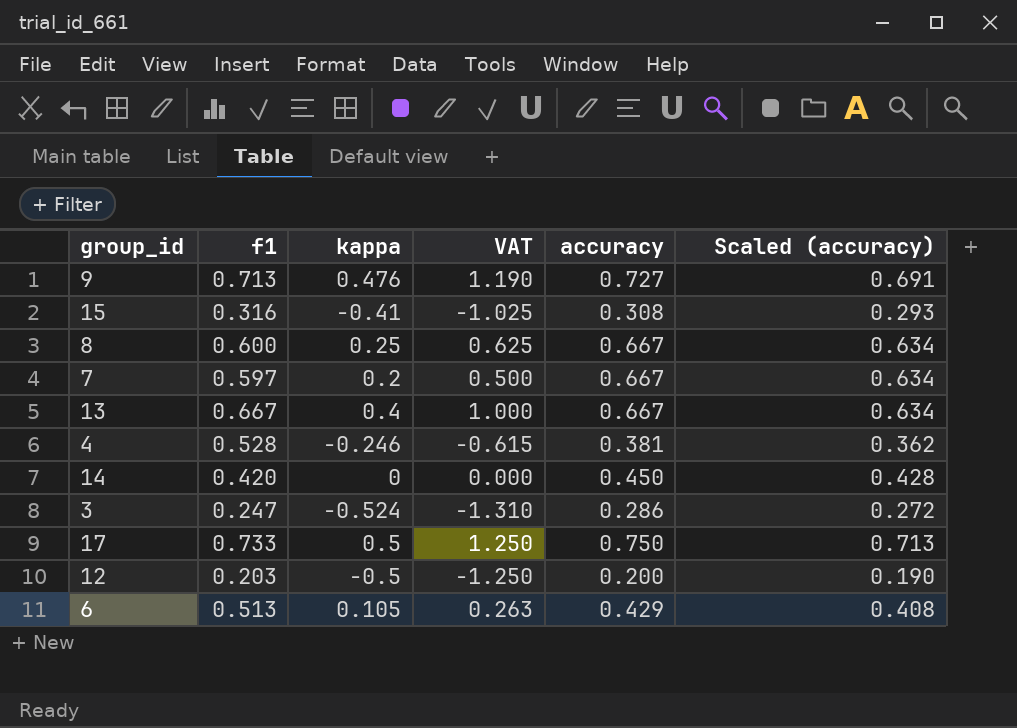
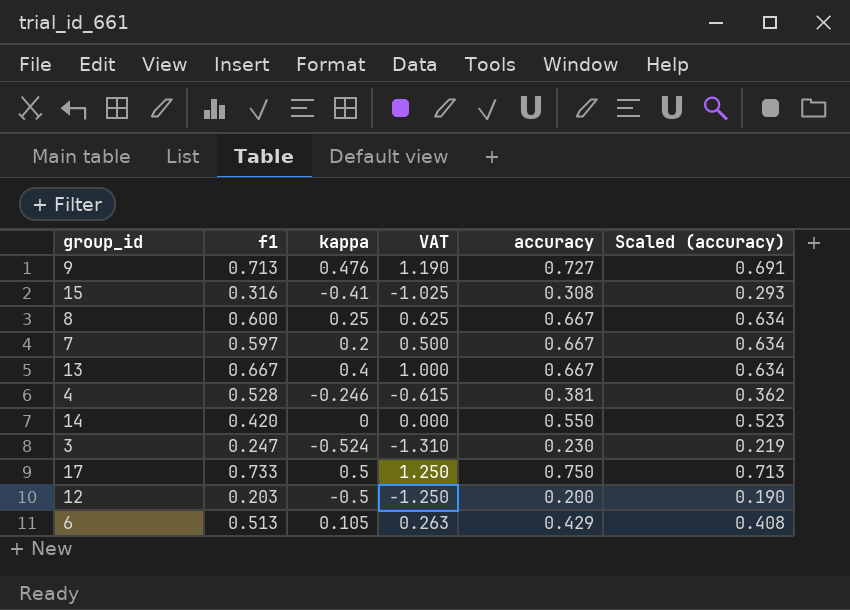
14 | accuracy: 0.450 -> 0.550
14 | Scaled (accuracy): 0.428 -> 0.523
3 | accuracy: 0.286 -> 0.230
3 | Scaled (accuracy): 0.272 -> 0.219

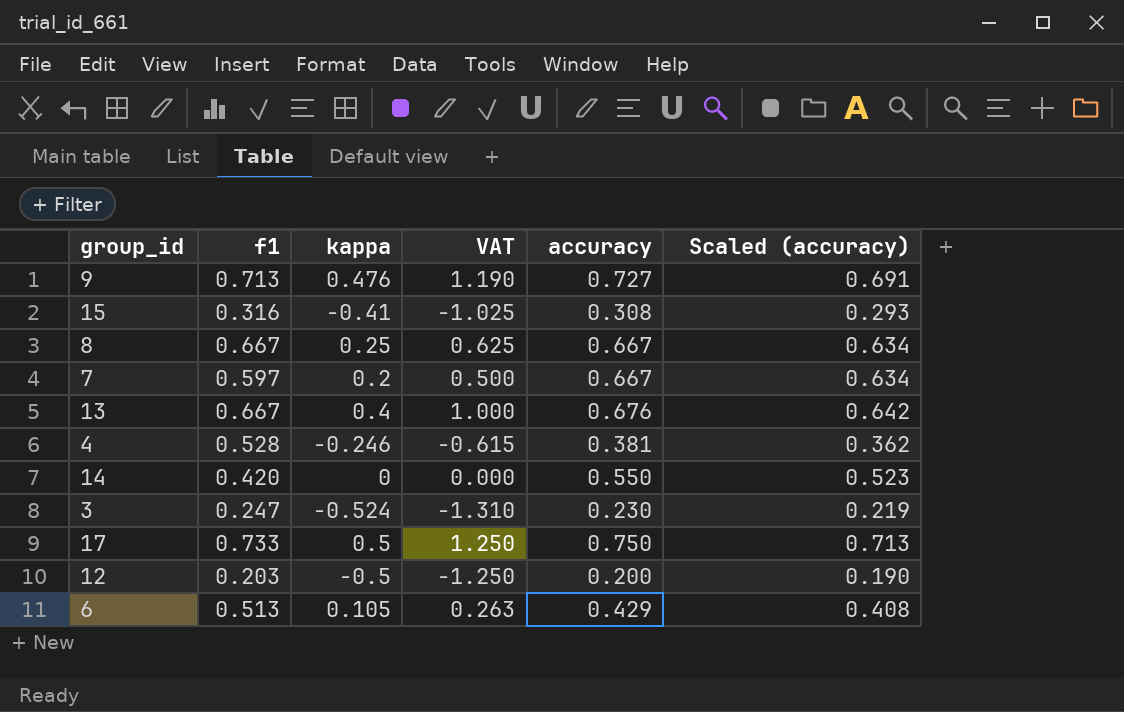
8 | f1: 0.600 -> 0.667
13 | accuracy: 0.667 -> 0.676
13 | Scaled (accuracy): 0.634 -> 0.642

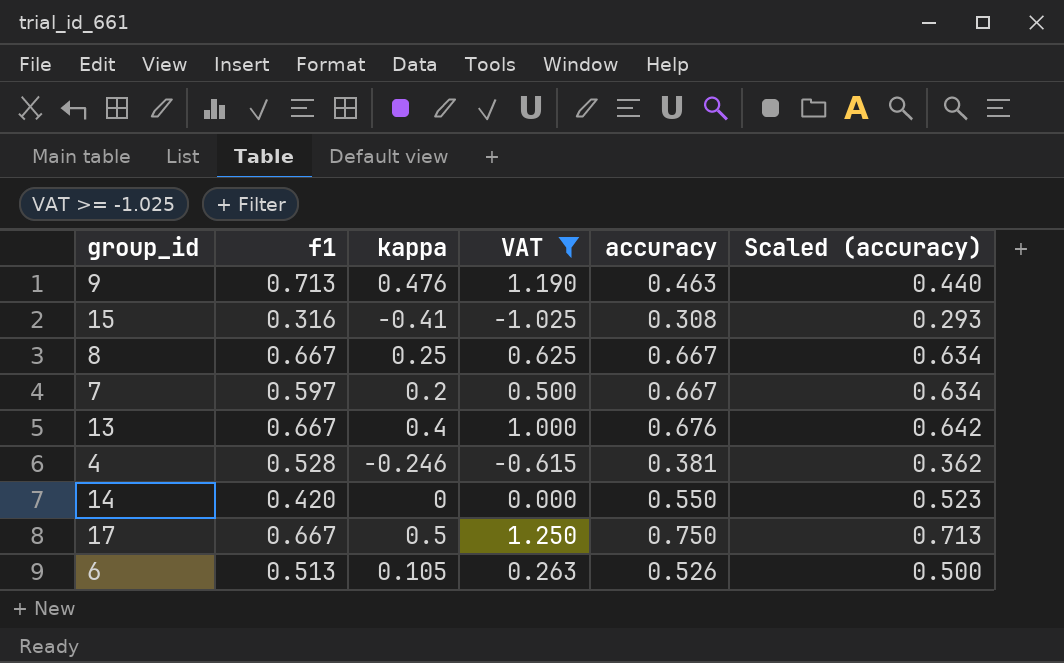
filter: none -> VAT >= -1.025
9 | accuracy: 0.727 -> 0.463
9 | Scaled (accuracy): 0.691 -> 0.440
17 | f1: 0.733 -> 0.667
6 | accuracy: 0.429 -> 0.526
6 | Scaled (accuracy): 0.408 -> 0.500

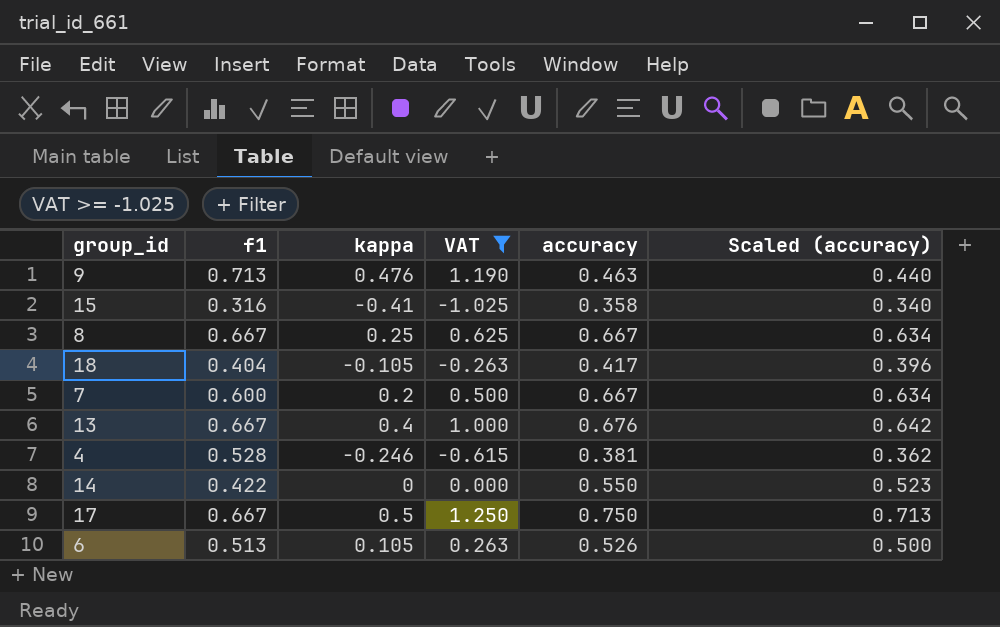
15 | accuracy: 0.308 -> 0.358
15 | Scaled (accuracy): 0.293 -> 0.340
row 18: none -> 0.404 | -0.105 | -0.263 | 0.417 | 0.396
7 | f1: 0.597 -> 0.600
14 | f1: 0.420 -> 0.422

